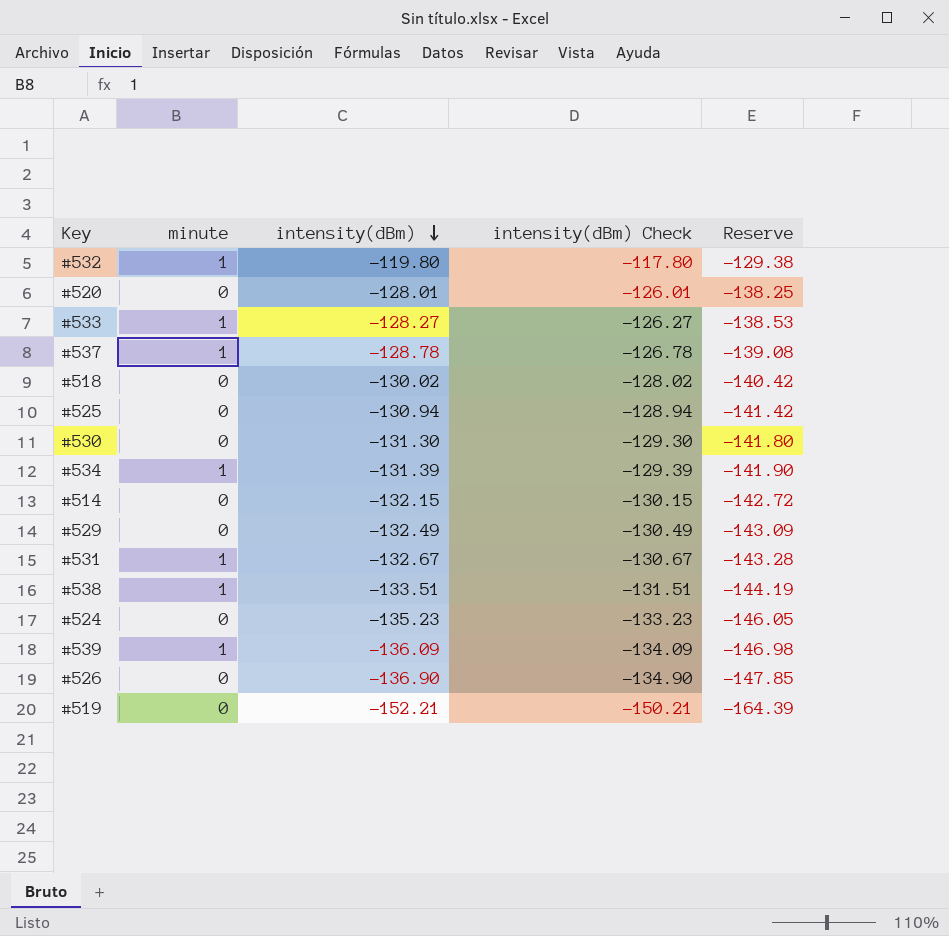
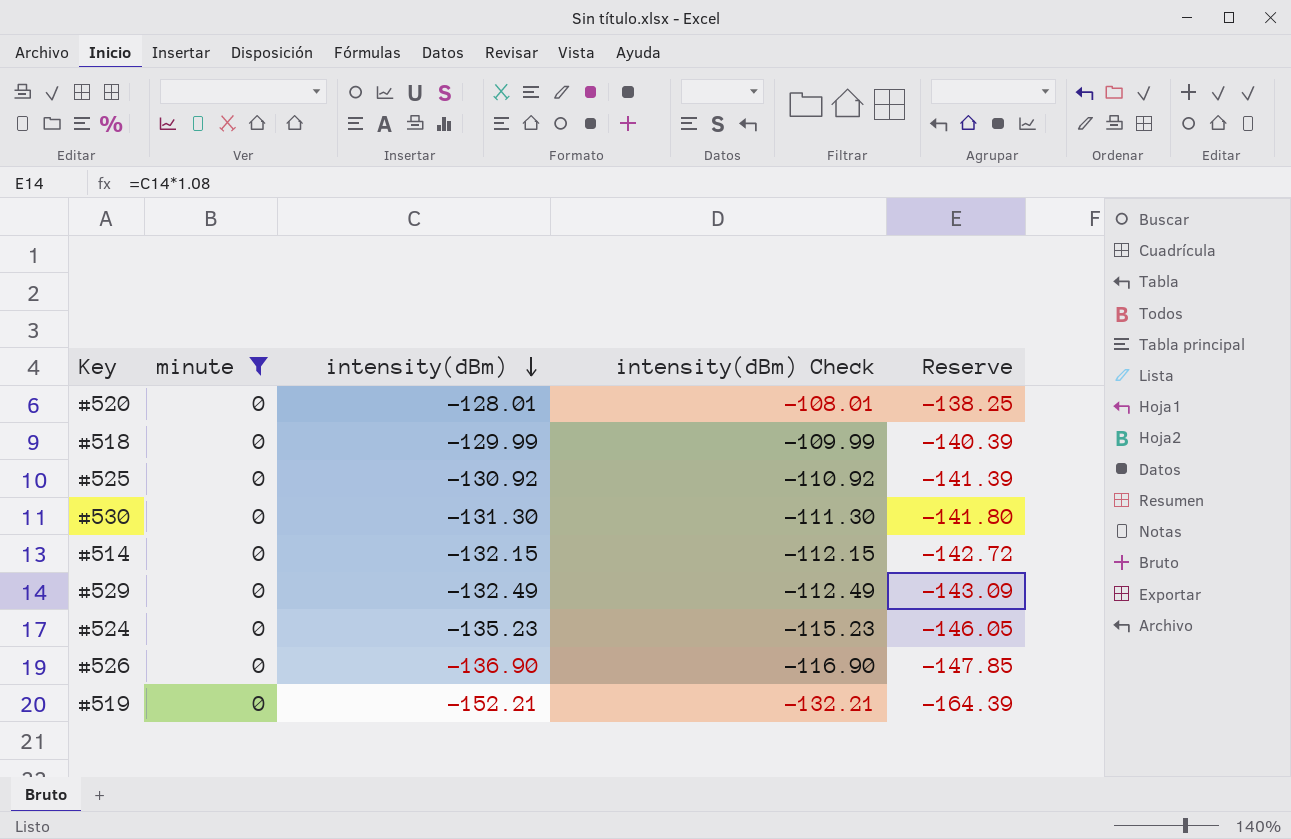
filter: none -> minute = 0
column intensity(dBm) Check | formula: [intensity(dBm)] + 2 -> [intensity(dBm)] + 20
#518 | intensity(dBm): -130.02 -> -129.99
#518 | Reserve: -140.42 -> -140.39
#525 | intensity(dBm): -130.94 -> -130.92
#525 | Reserve: -141.42 -> -141.39

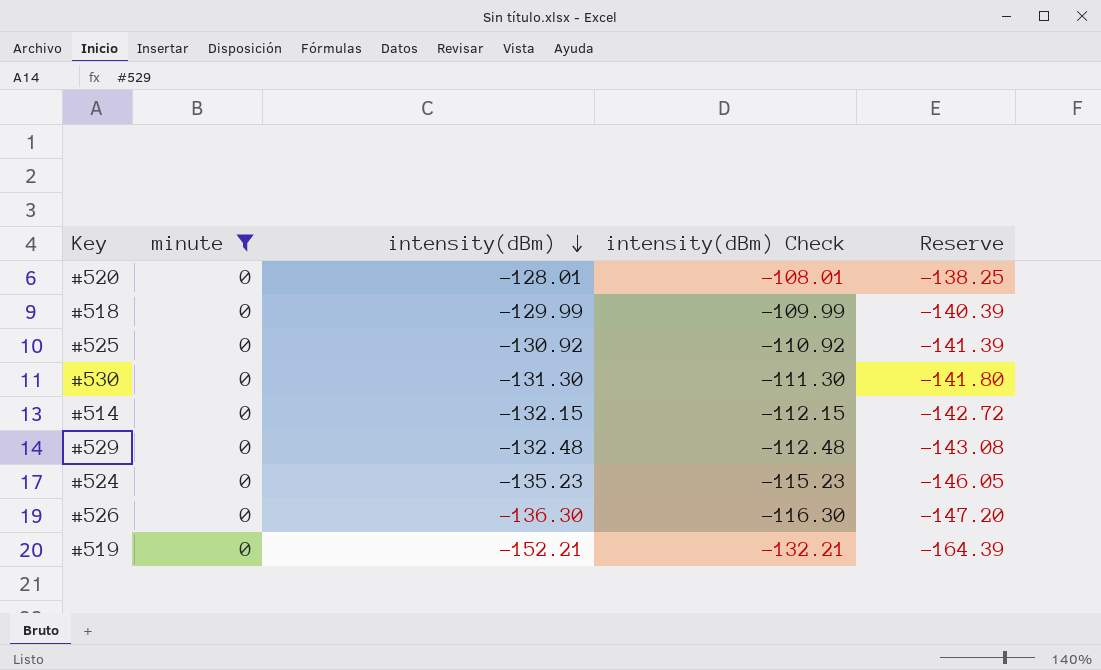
#529 | intensity(dBm): -132.49 -> -132.48
#529 | intensity(dBm) Check: -112.49 -> -112.48
#529 | Reserve: -143.09 -> -143.08
#526 | intensity(dBm): -136.90 -> -136.30
#526 | intensity(dBm) Check: -116.90 -> -116.30
#526 | Reserve: -147.85 -> -147.20

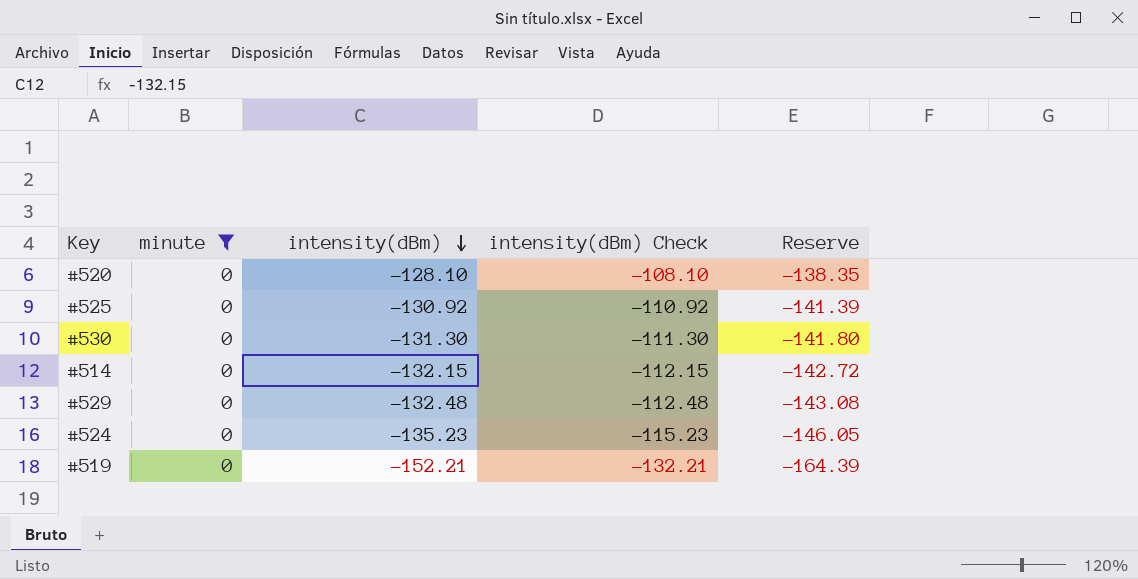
row #518: 0 | -129.99 | -109.99 | -140.39 -> none
row #526: 0 | -136.30 | -116.30 | -147.20 -> none
#520 | intensity(dBm): -128.01 -> -128.10
#520 | intensity(dBm) Check: -108.01 -> -108.10
#520 | Reserve: -138.25 -> -138.35

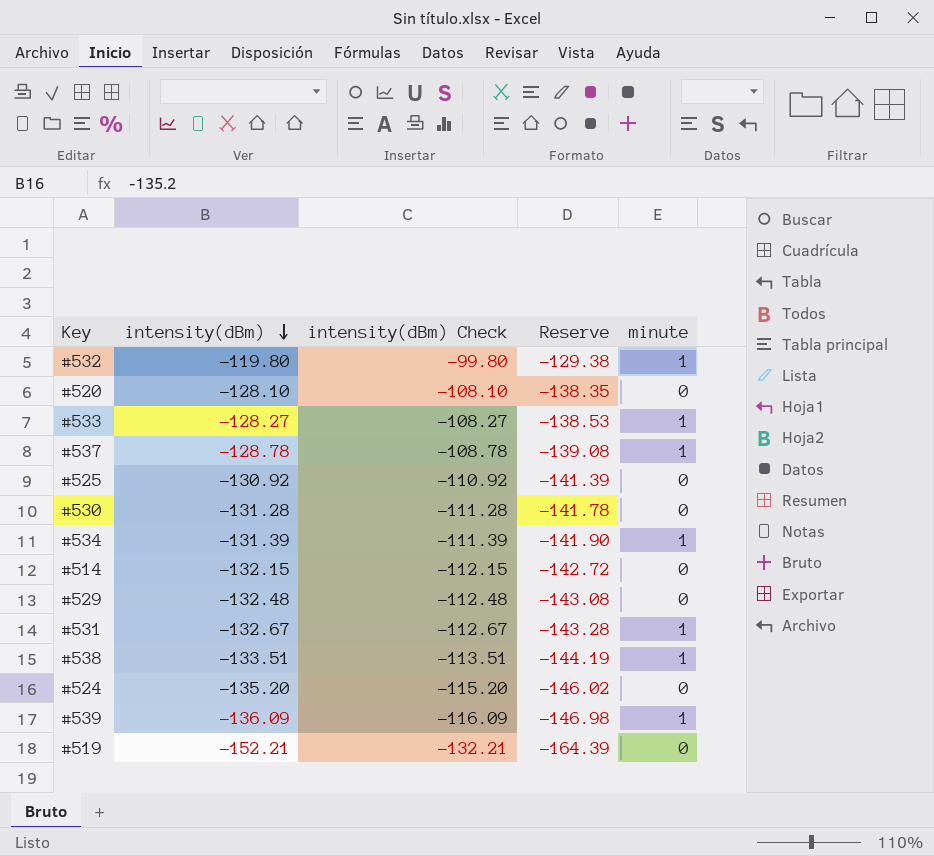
filter: minute = 0 -> none
column minute | position: 2 -> 5
#530 | intensity(dBm): -131.30 -> -131.28
#530 | intensity(dBm) Check: -111.30 -> -111.28
#530 | Reserve: -141.80 -> -141.78
#524 | intensity(dBm): -135.23 -> -135.20
#524 | intensity(dBm) Check: -115.23 -> -115.20
#524 | Reserve: -146.05 -> -146.02

